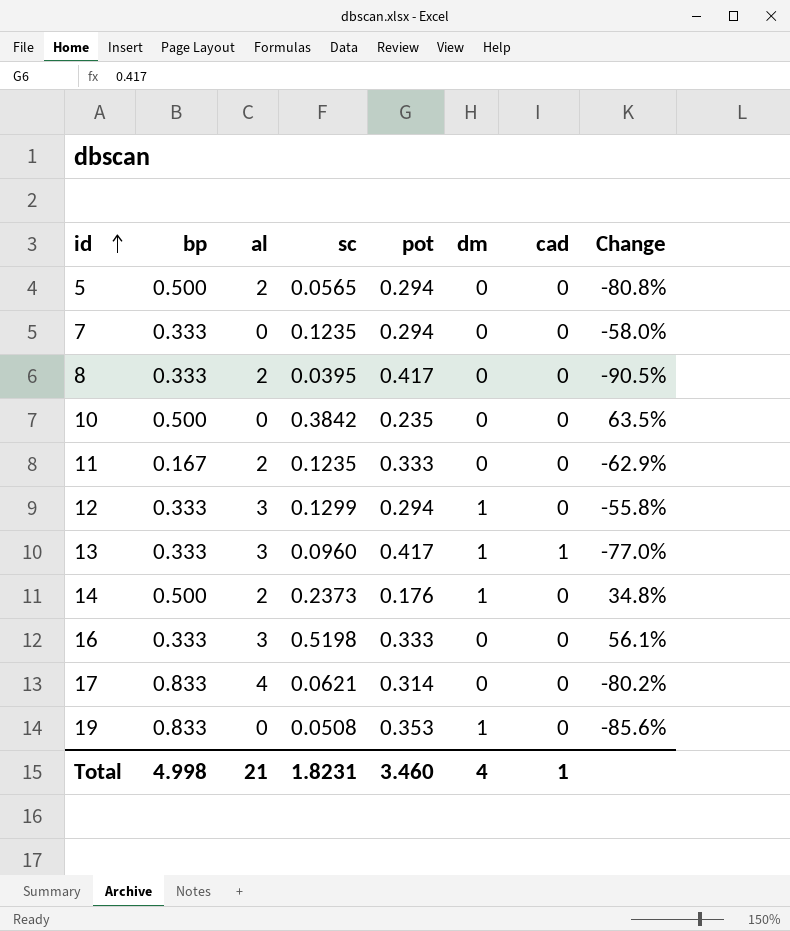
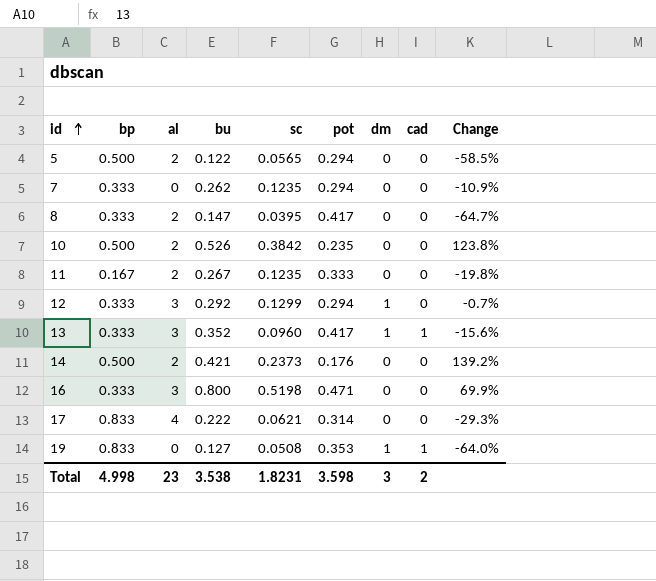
column bu | position: none -> 4
column Change | formula: ([sc] - [pot]) / [pot] -> ([bu] - [pot]) / [pot]
10 | al: 0 -> 2
14 | dm: 1 -> 0
16 | pot: 0.333 -> 0.471
19 | cad: 0 -> 1
Total | al: 21 -> 23
Total | pot: 3.460 -> 3.598
Total | dm: 4 -> 3
Total | cad: 1 -> 2

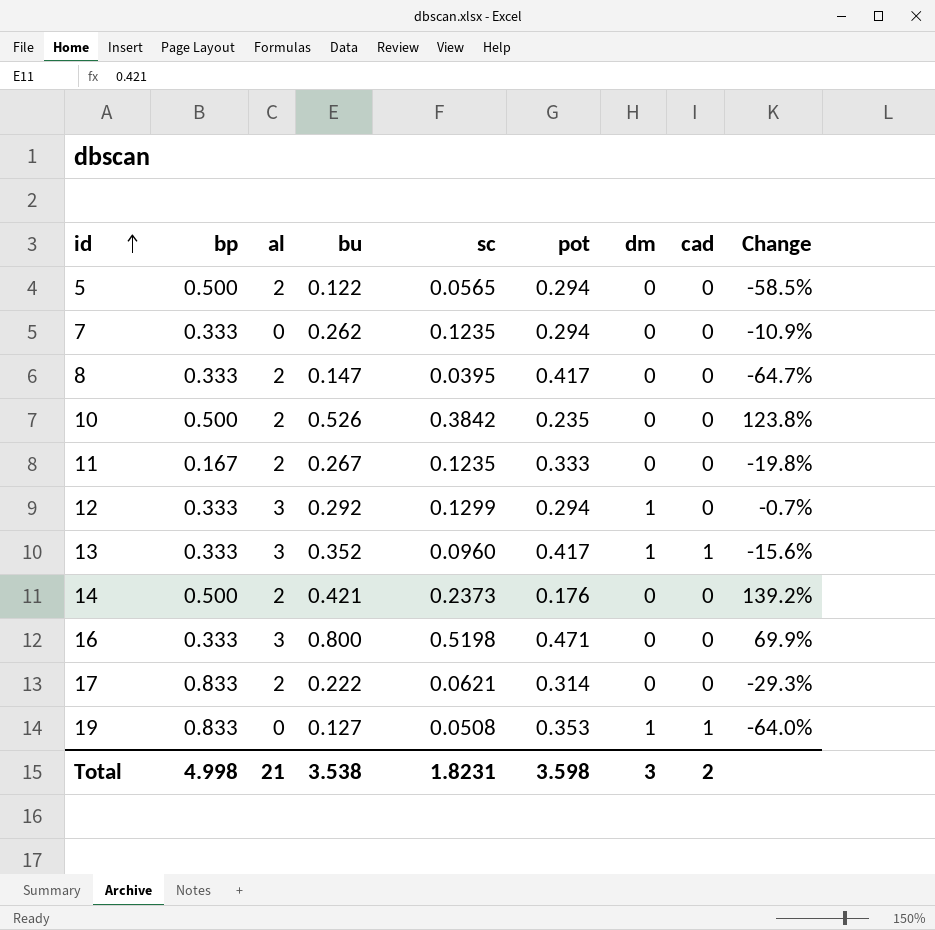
17 | al: 4 -> 2
Total | al: 23 -> 21

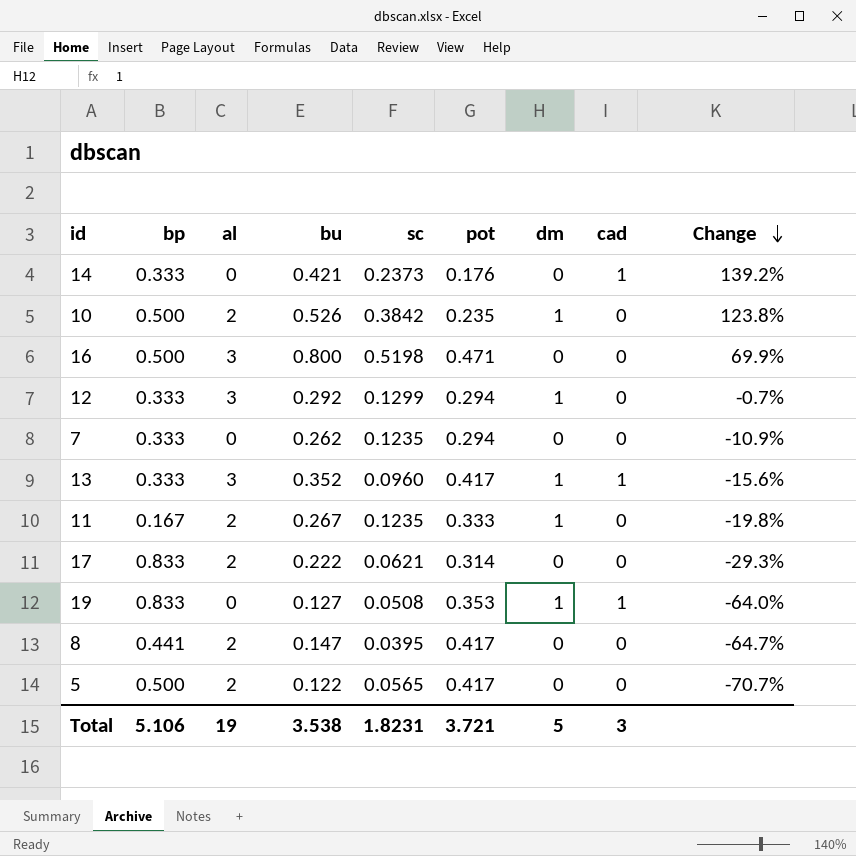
row order: id ascending -> Change descending
14 | bp: 0.500 -> 0.333
14 | al: 2 -> 0
14 | cad: 0 -> 1
10 | dm: 0 -> 1
16 | bp: 0.333 -> 0.500
11 | dm: 0 -> 1
8 | bp: 0.333 -> 0.441
5 | pot: 0.294 -> 0.417
5 | Change: -58.5% -> -70.7%
Total | bp: 4.998 -> 5.106
Total | al: 21 -> 19
Total | pot: 3.598 -> 3.721
Total | dm: 3 -> 5
Total | cad: 2 -> 3

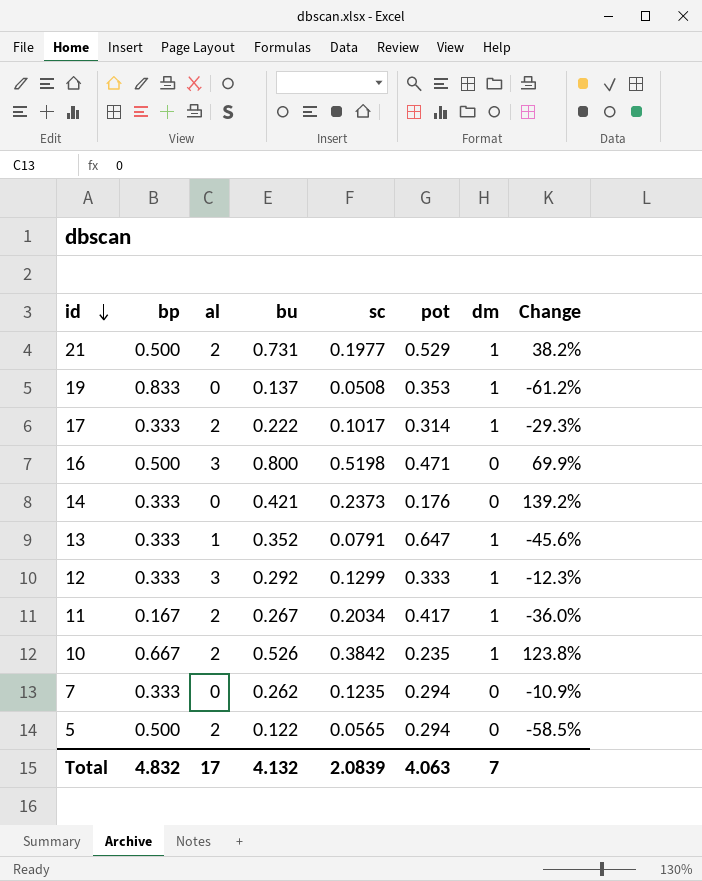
row order: Change descending -> id descending
column cad | position: 8 -> none
row 8: 0.441 | 2 | 0.147 | 0.0395 | 0.417 | 0 | 0 | -64.7% -> none
row 21: none -> 0.500 | 2 | 0.731 | 0.1977 | 0.529 | 1 | 38.2%
19 | bu: 0.127 -> 0.137
19 | Change: -64.0% -> -61.2%
17 | bp: 0.833 -> 0.333
17 | sc: 0.0621 -> 0.1017
17 | dm: 0 -> 1
13 | al: 3 -> 1
13 | sc: 0.0960 -> 0.0791
13 | pot: 0.417 -> 0.647
13 | Change: -15.6% -> -45.6%
12 | pot: 0.294 -> 0.333
12 | Change: -0.7% -> -12.3%
11 | sc: 0.1235 -> 0.2034
11 | pot: 0.333 -> 0.417
11 | Change: -19.8% -> -36.0%
10 | bp: 0.500 -> 0.667
5 | pot: 0.417 -> 0.294
5 | Change: -70.7% -> -58.5%
Total | bp: 5.106 -> 4.832
Total | al: 19 -> 17
Total | bu: 3.538 -> 4.132
Total | sc: 1.8231 -> 2.0839
Total | pot: 3.721 -> 4.063
Total | dm: 5 -> 7

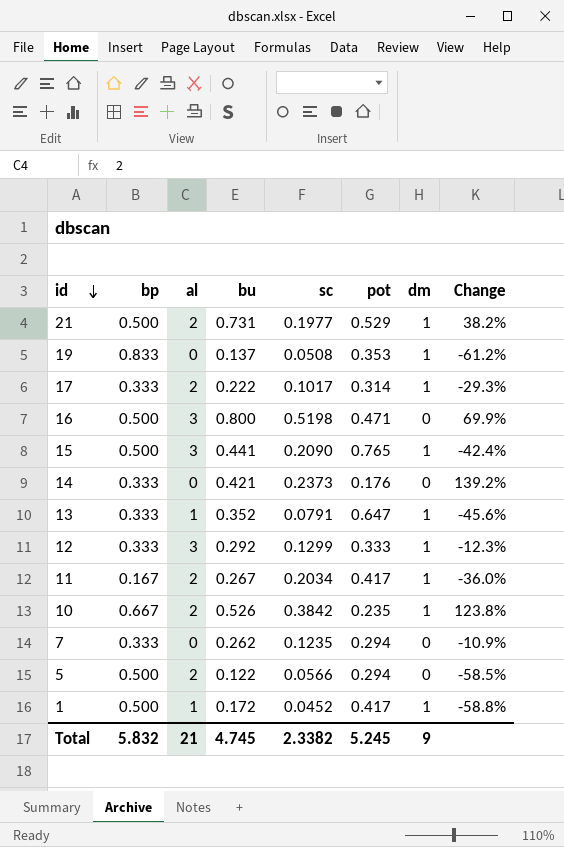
row 15: none -> 0.500 | 3 | 0.441 | 0.2090 | 0.765 | 1 | -42.4%
5 | sc: 0.0565 -> 0.0566
row 1: none -> 0.500 | 1 | 0.172 | 0.0452 | 0.417 | 1 | -58.8%
Total | bp: 4.832 -> 5.832
Total | al: 17 -> 21
Total | bu: 4.132 -> 4.745
Total | sc: 2.0839 -> 2.3382
Total | pot: 4.063 -> 5.245
Total | dm: 7 -> 9

